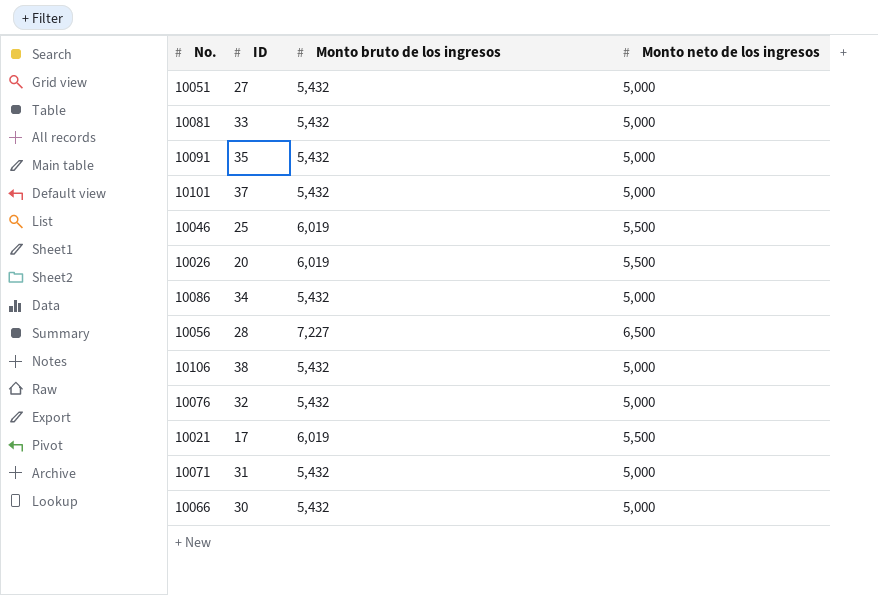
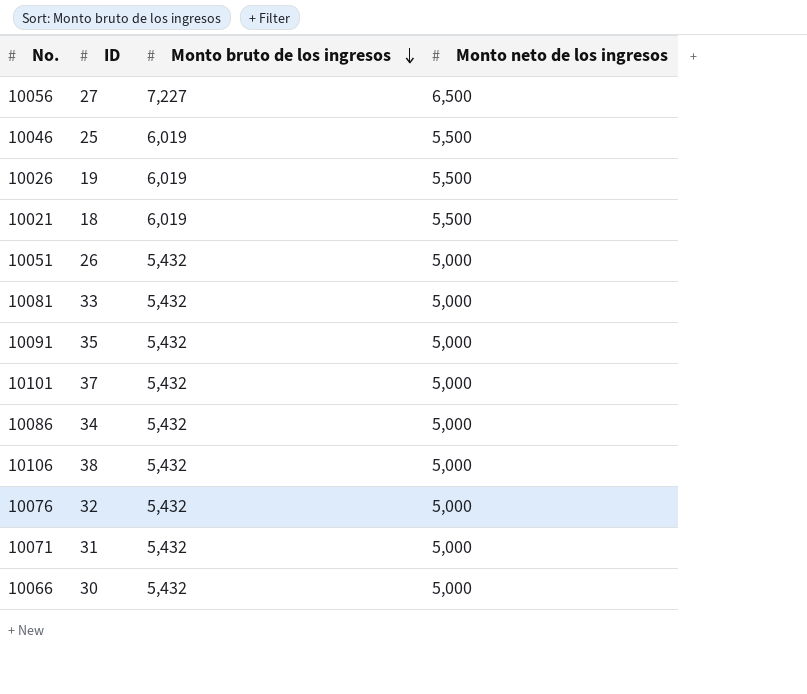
row order: none -> Monto bruto de los ingresos descending
10056 | ID: 28 -> 27
10026 | ID: 20 -> 19
10021 | ID: 17 -> 18
10051 | ID: 27 -> 26

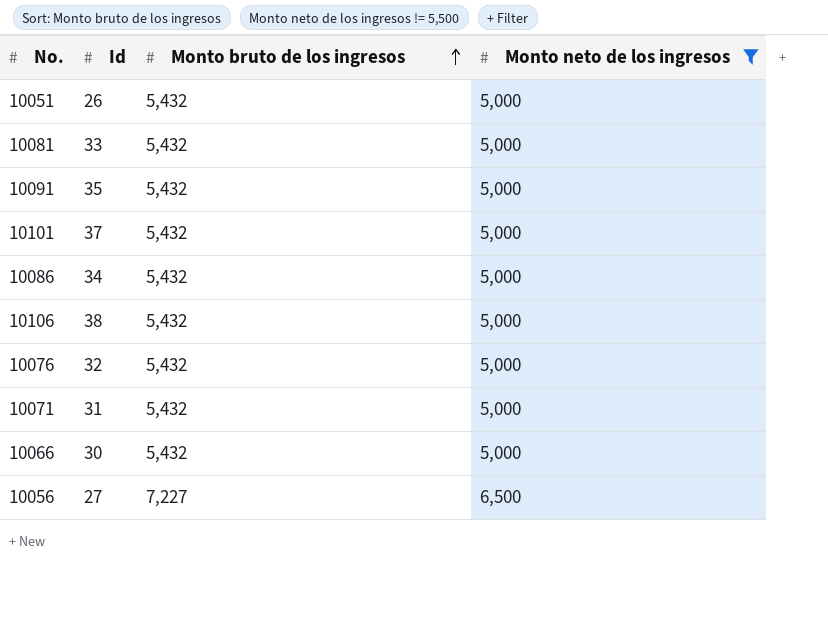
filter: none -> Monto neto de los ingresos != 5,500
row order: Monto bruto de los ingresos descending -> Monto bruto de los ingresos ascending
column name: ID -> Id

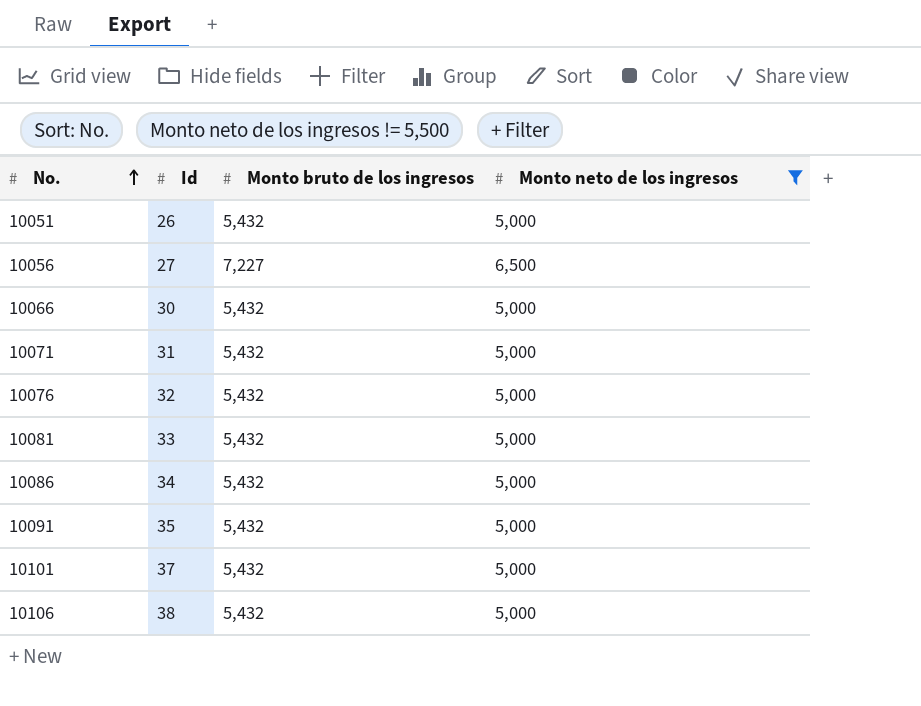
row order: Monto bruto de los ingresos ascending -> No. ascending

